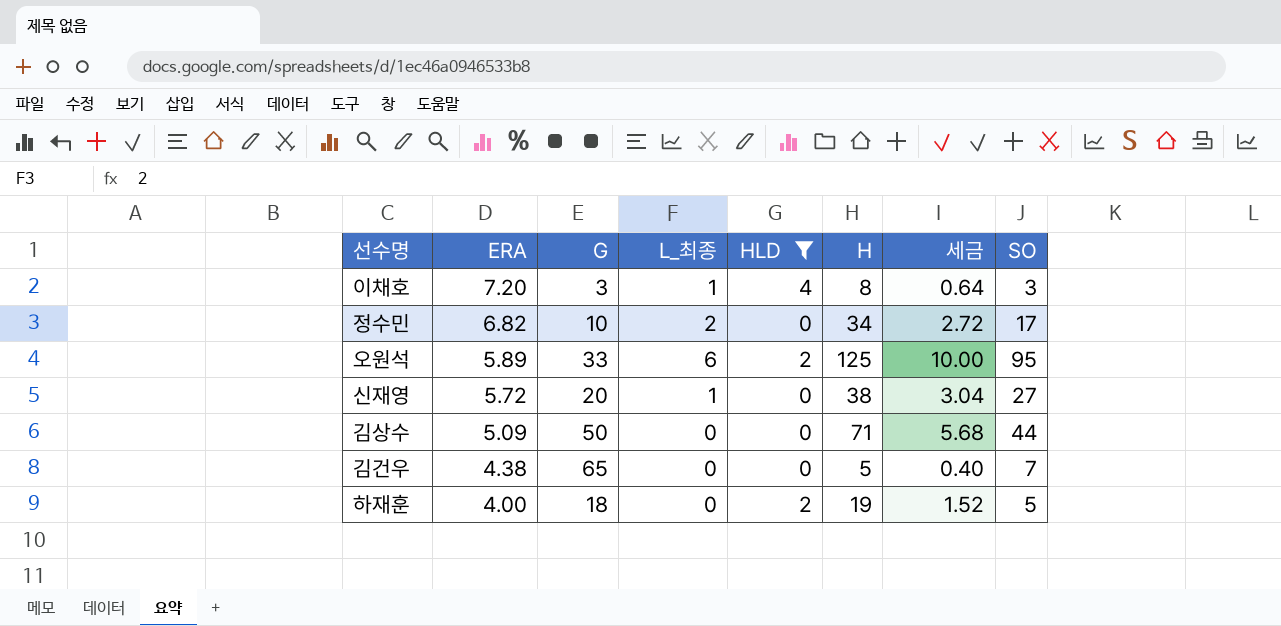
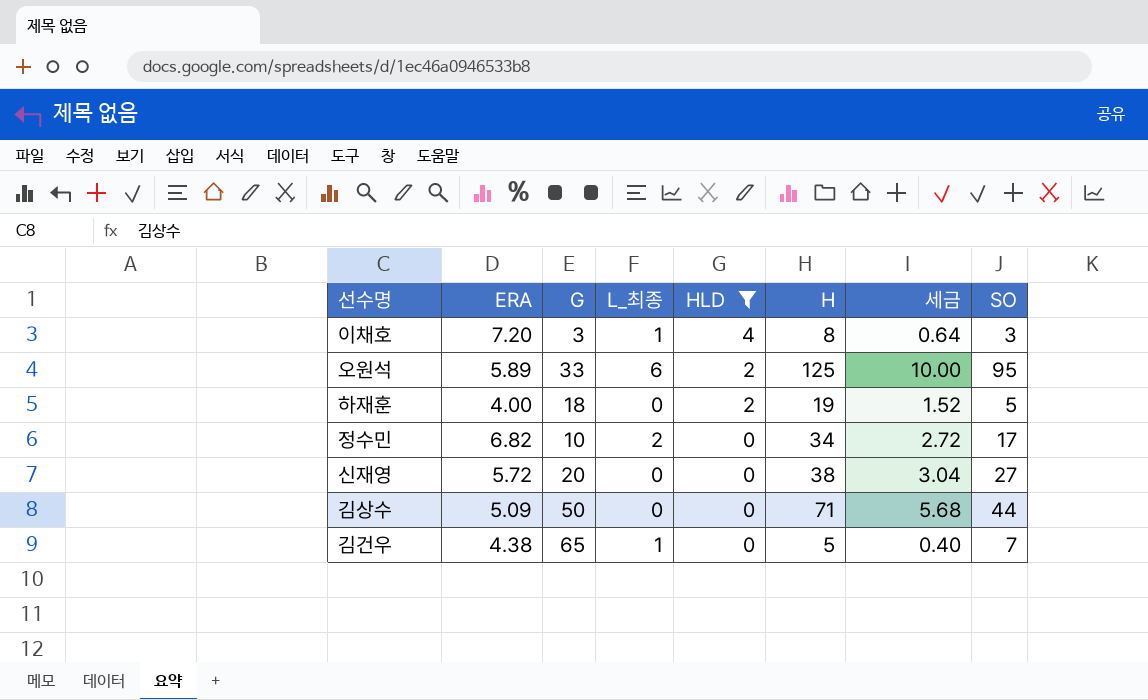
row order: ERA descending -> HLD descending
신재영 | L_최종: 1 -> 0
김건우 | L_최종: 0 -> 1

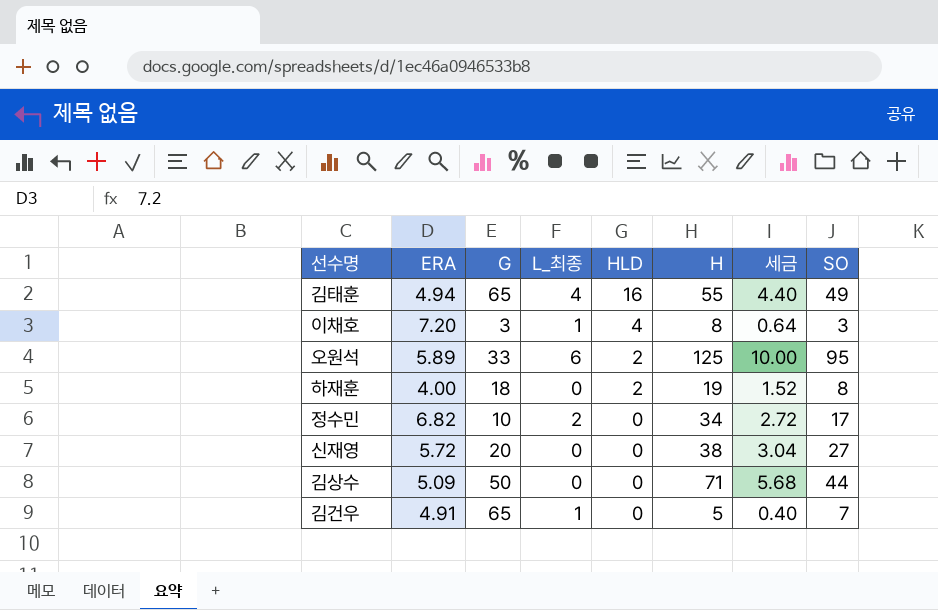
filter: HLD != 16 -> none
하재훈 | SO: 5 -> 8
김건우 | ERA: 4.38 -> 4.91

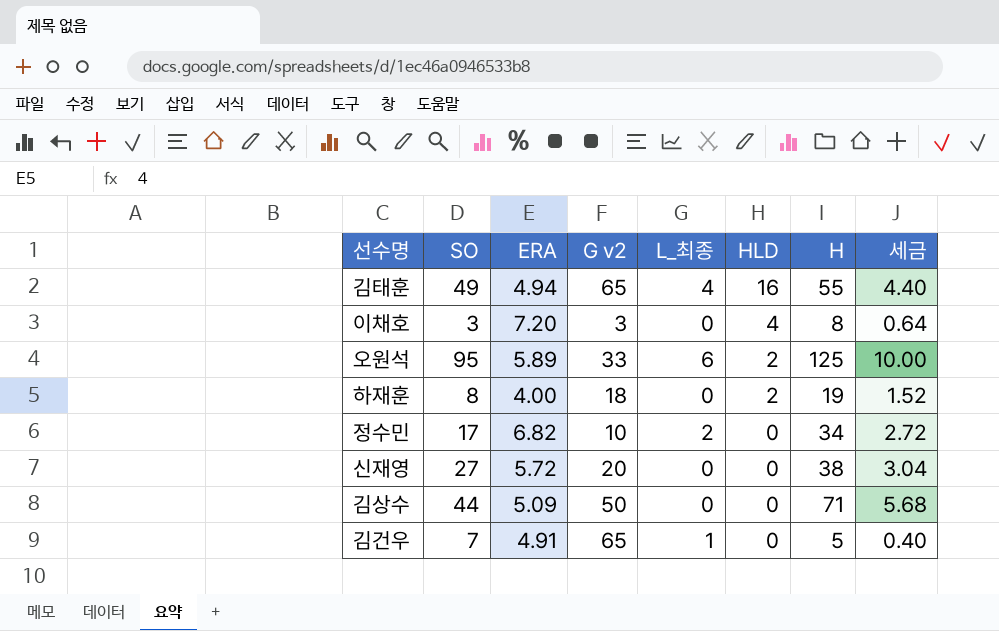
column SO | position: 8 -> 2
column name: G -> G v2
이채호 | L_최종: 1 -> 0

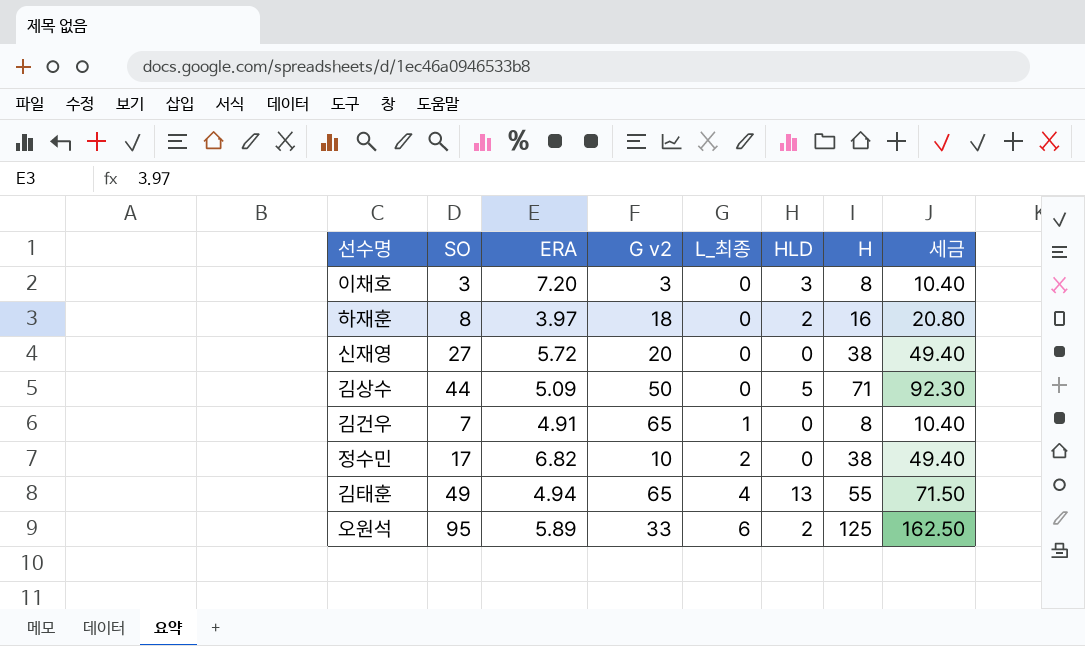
row order: HLD descending -> L_최종 ascending
column 세금 | formula: [H] * 0.08 -> [H] * 1.3
이채호 | HLD: 4 -> 3
하재훈 | ERA: 4.00 -> 3.97
하재훈 | H: 19 -> 16
김상수 | HLD: 0 -> 5
김건우 | H: 5 -> 8
정수민 | H: 34 -> 38
김태훈 | HLD: 16 -> 13

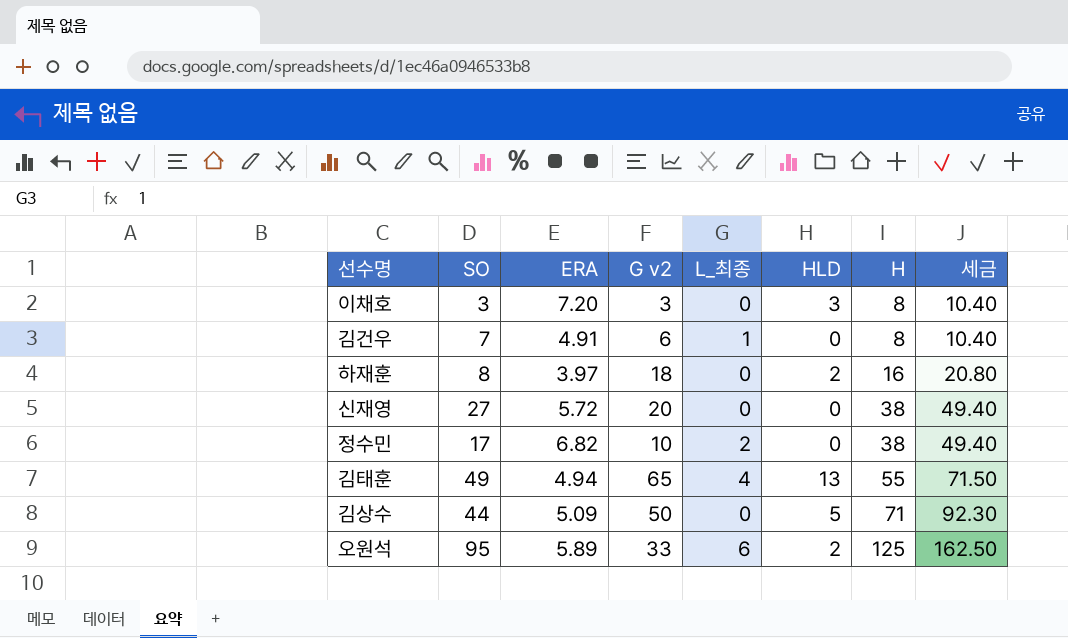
row order: L_최종 ascending -> H ascending
김건우 | G v2: 65 -> 6

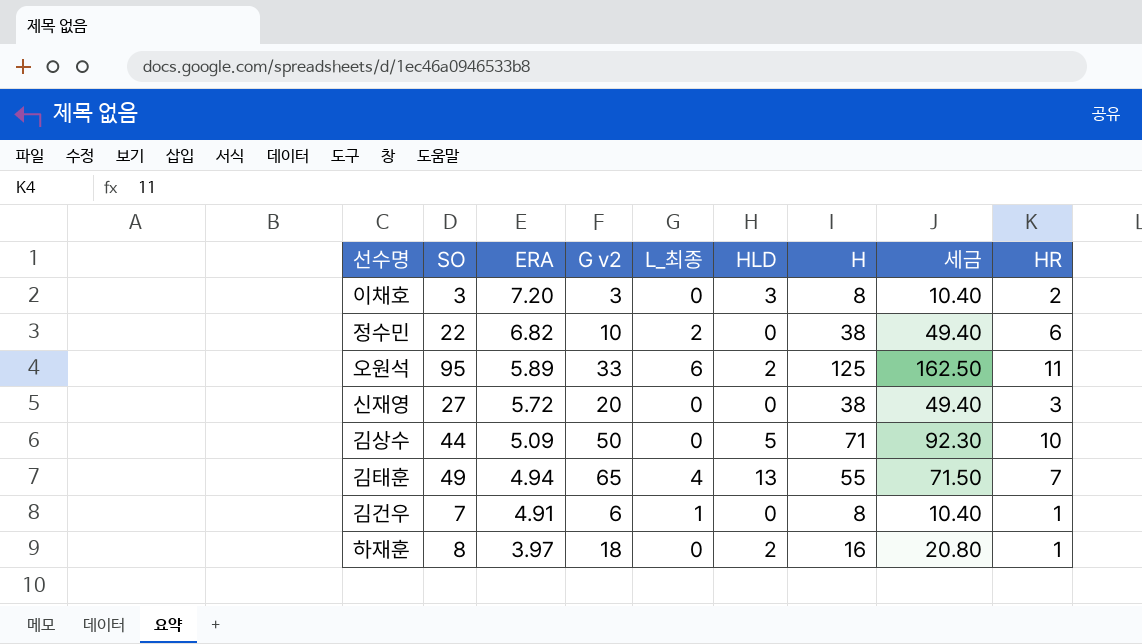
row order: H ascending -> ERA descending
column HR | position: none -> 9
정수민 | SO: 17 -> 22

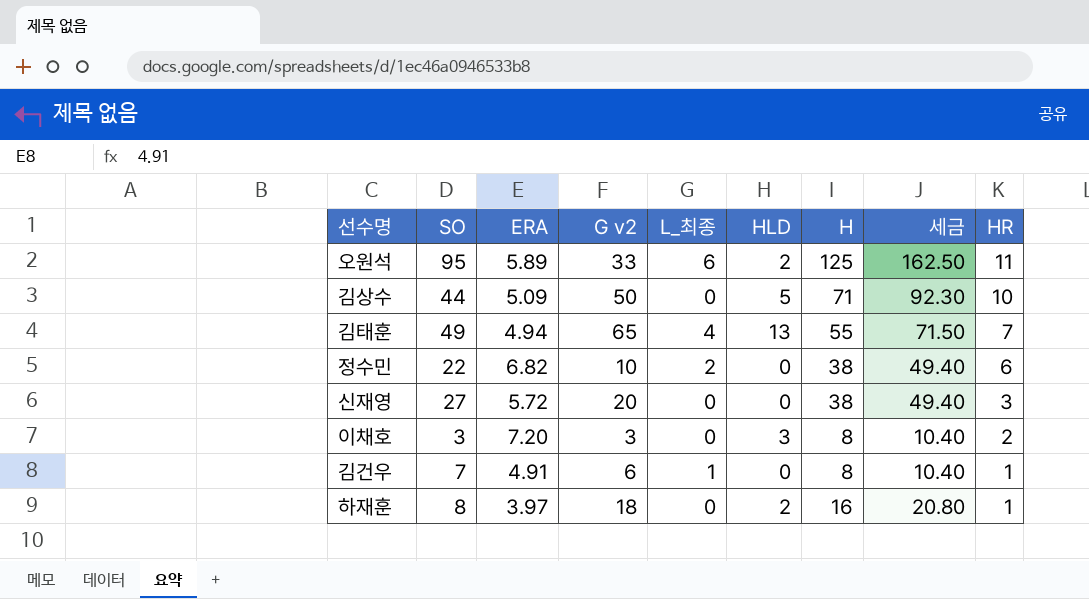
row order: ERA descending -> HR descending

